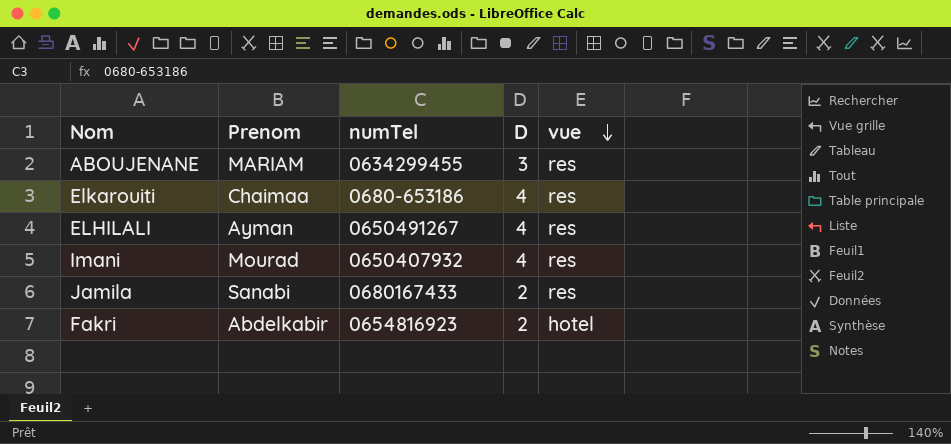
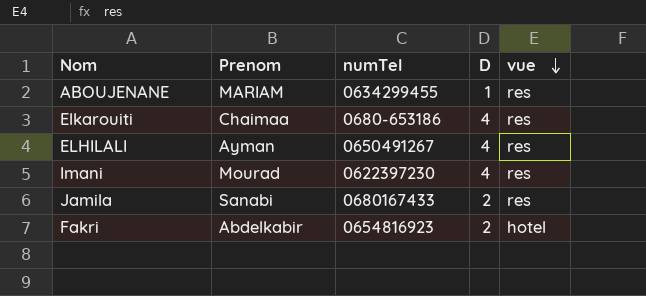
ABOUJENANE | D: 3 -> 1
Imani | numTel: 0650407932 -> 0622397230

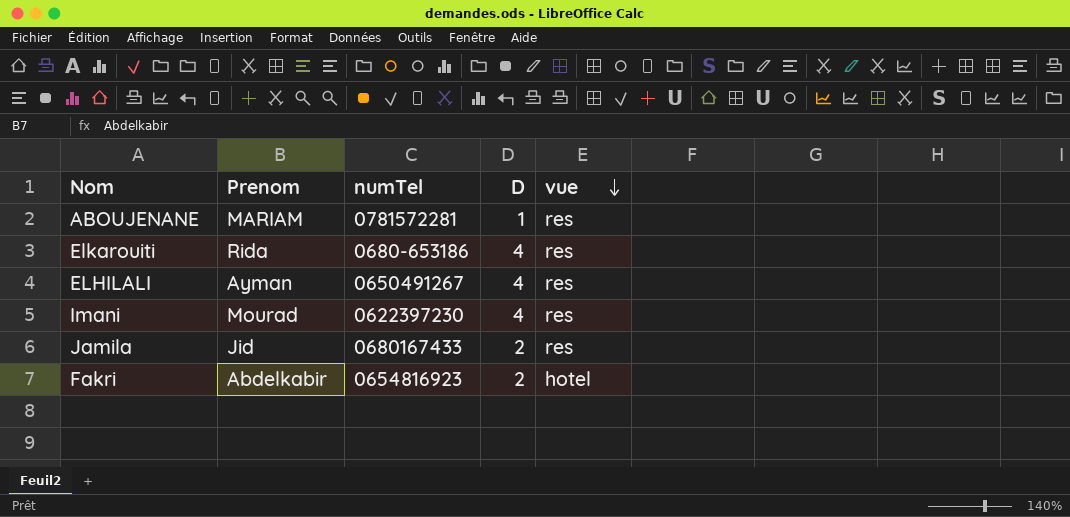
ABOUJENANE | numTel: 0634299455 -> 0781572281
Elkarouiti | Prenom: Chaimaa -> Rida
Jamila | Prenom: Sanabi -> Jid

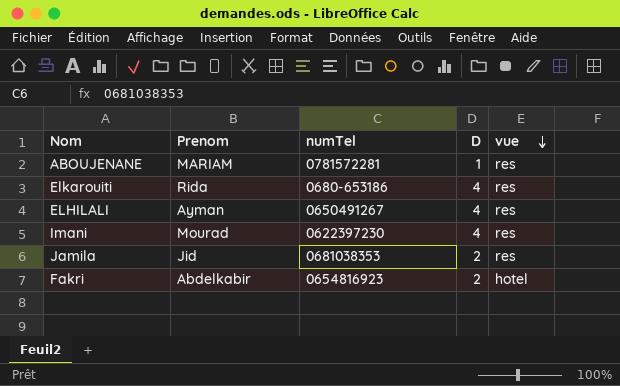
Jamila | numTel: 0680167433 -> 0681038353

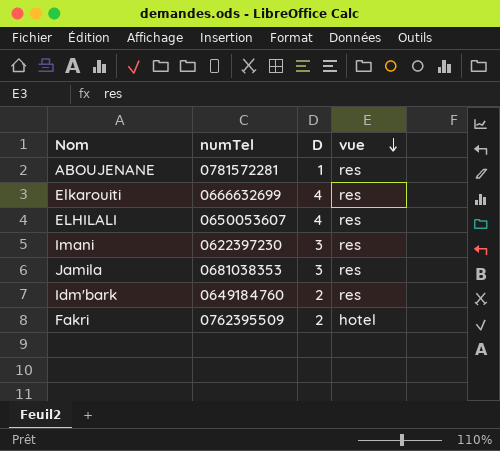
column Prenom | position: 2 -> none
Elkarouiti | numTel: 0680-653186 -> 0666632699
ELHILALI | numTel: 0650491267 -> 0650053607
Imani | D: 4 -> 3
Jamila | D: 2 -> 3
row Idm'bark: none -> 0649184760 | 2 | res
Fakri | numTel: 0654816923 -> 0762395509

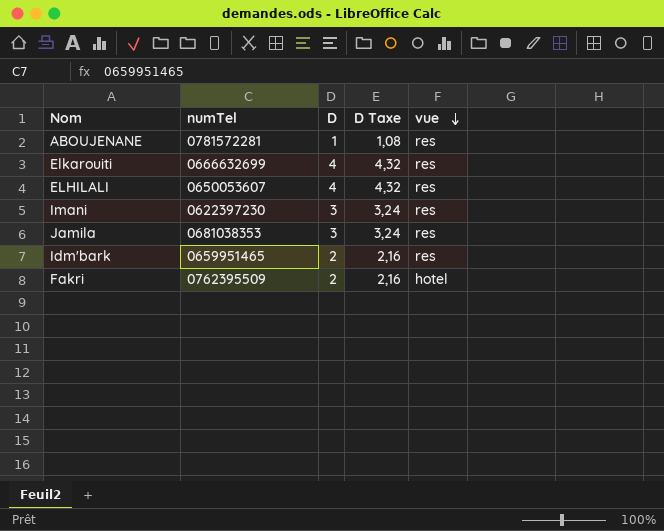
column D Taxe | formula: none -> [D] * 1,08
Idm'bark | numTel: 0649184760 -> 0659951465

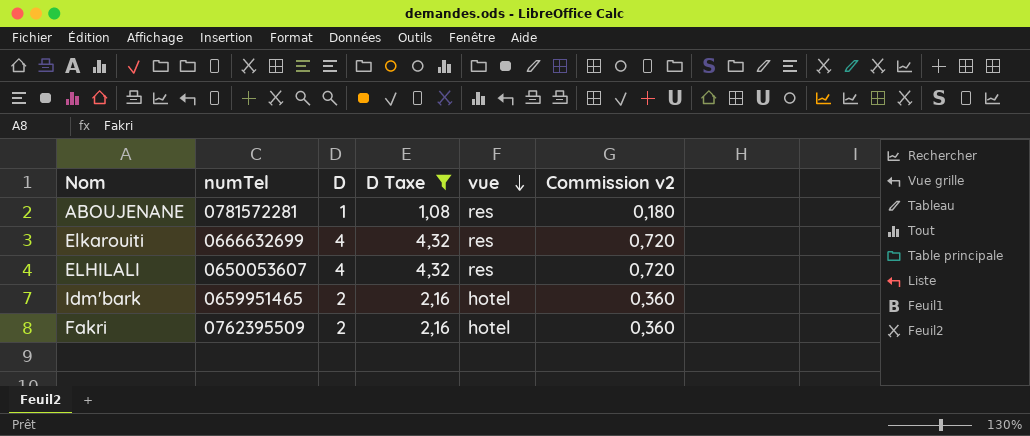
filter: none -> D Taxe != 3,24
column Commission v2 | formula: none -> [D] * 0,18
Idm'bark | vue: res -> hotel

